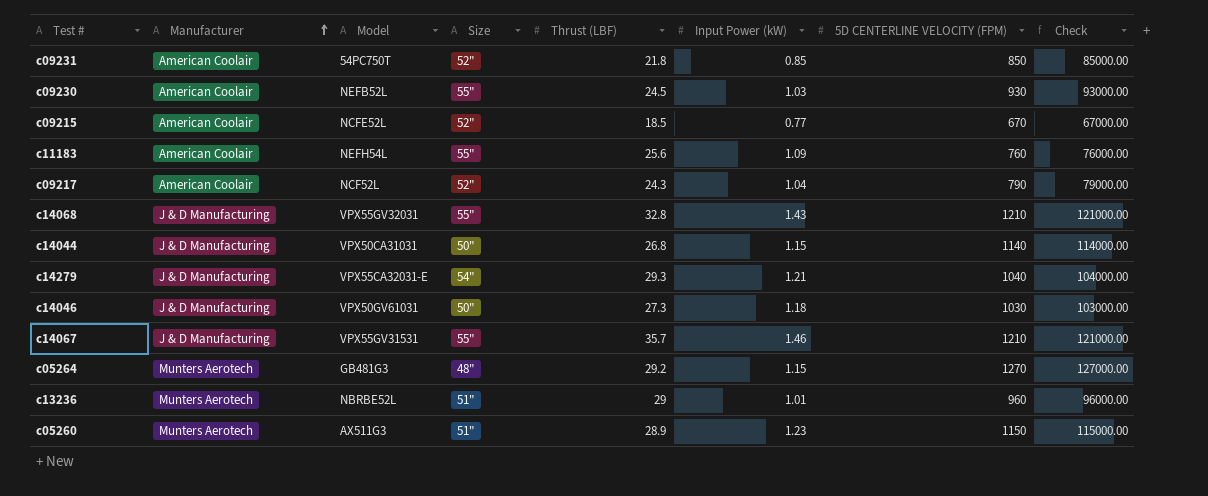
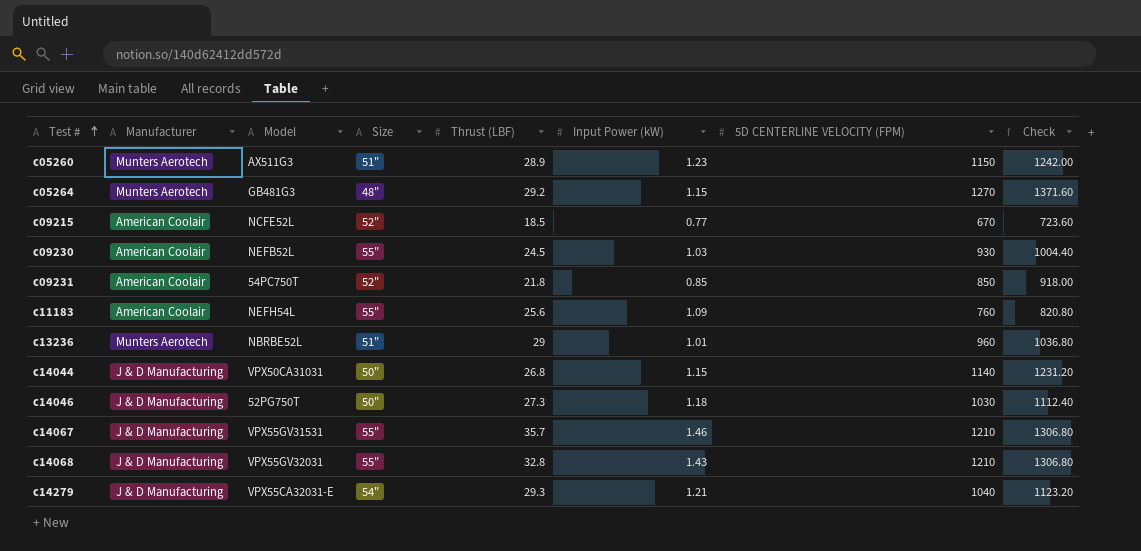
row order: Manufacturer ascending -> Test # ascending
column Check | formula: [5D CENTERLINE VELOCITY (FPM)] * 100 -> [5D CENTERLINE VELOCITY (FPM)] * 1.08
row c09217: American Coolair | NCF52L | 52" | 24.3 | 1.04 | 790 | 79000.00 -> none
c14046 | Model: VPX50GV61031 -> 52PG750T

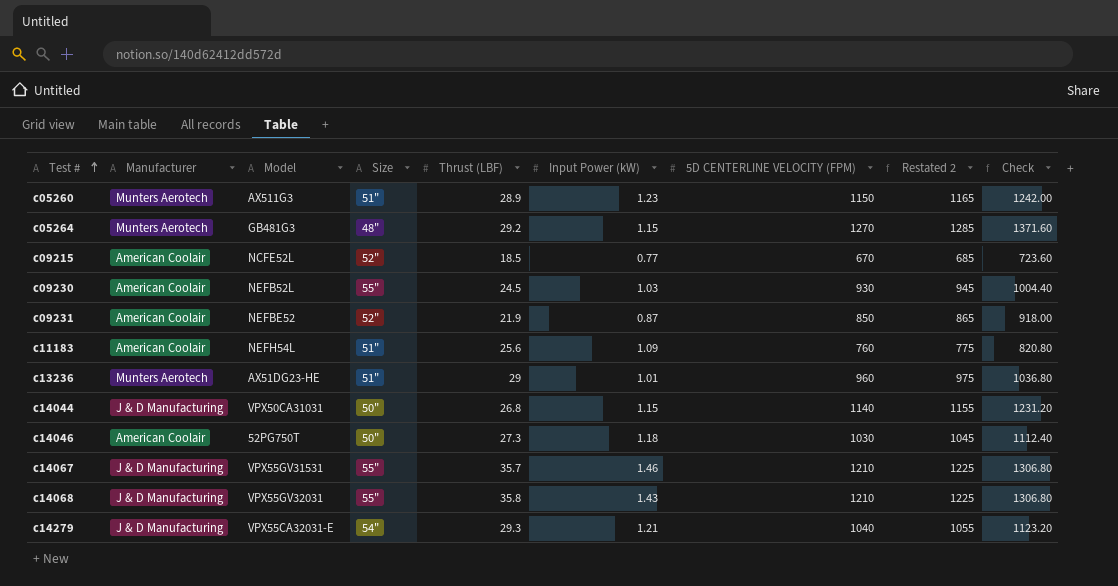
column Restated 2 | formula: none -> [5D CENTERLINE VELOCITY (FPM)] + 15
c09231 | Model: 54PC750T -> NEFBE52
c09231 | Thrust (LBF): 21.8 -> 21.9
c09231 | Input Power (kW): 0.85 -> 0.87
c11183 | Size: 55" -> 51"
c13236 | Model: NBRBE52L -> AX51DG23-HE
c14046 | Manufacturer: J & D Manufacturing -> American Coolair
c14068 | Thrust (LBF): 32.8 -> 35.8

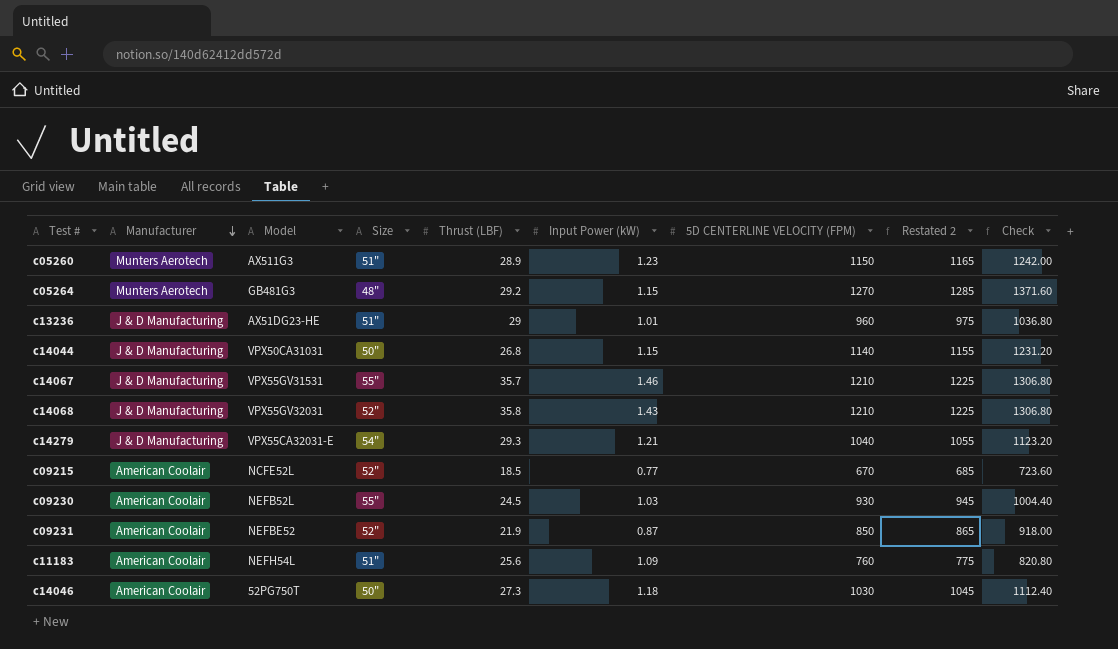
row order: Test # ascending -> Manufacturer descending
c13236 | Manufacturer: Munters Aerotech -> J & D Manufacturing
c14068 | Size: 55" -> 52"

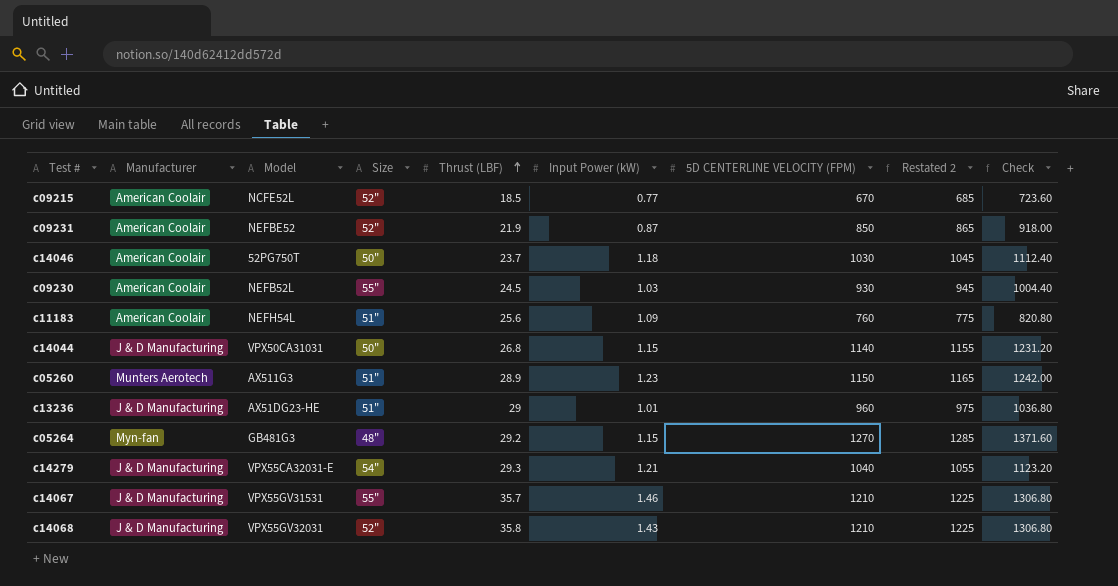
row order: Manufacturer descending -> Thrust (LBF) ascending
c14046 | Thrust (LBF): 27.3 -> 23.7
c05264 | Manufacturer: Munters Aerotech -> Myn-fan

